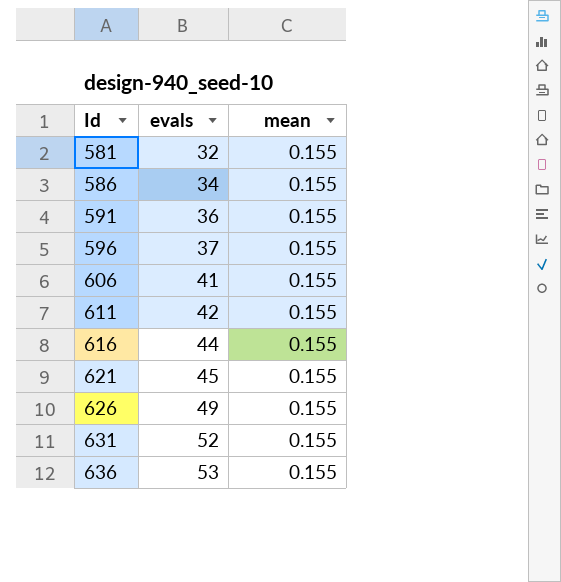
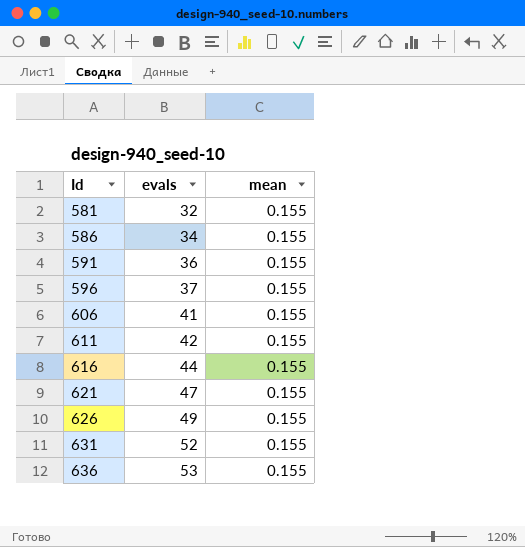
621 | evals: 45 -> 47

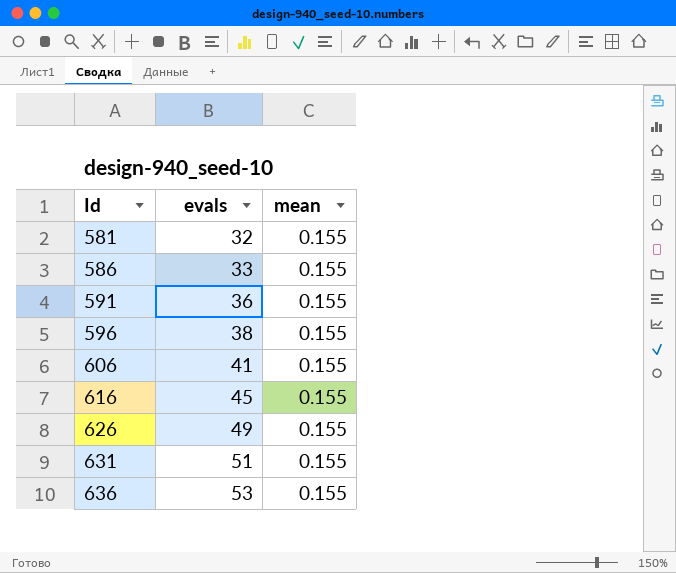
row 611: 42 | 0.155 -> none
row 621: 47 | 0.155 -> none
586 | evals: 34 -> 33
596 | evals: 37 -> 38
616 | evals: 44 -> 45
631 | evals: 52 -> 51

